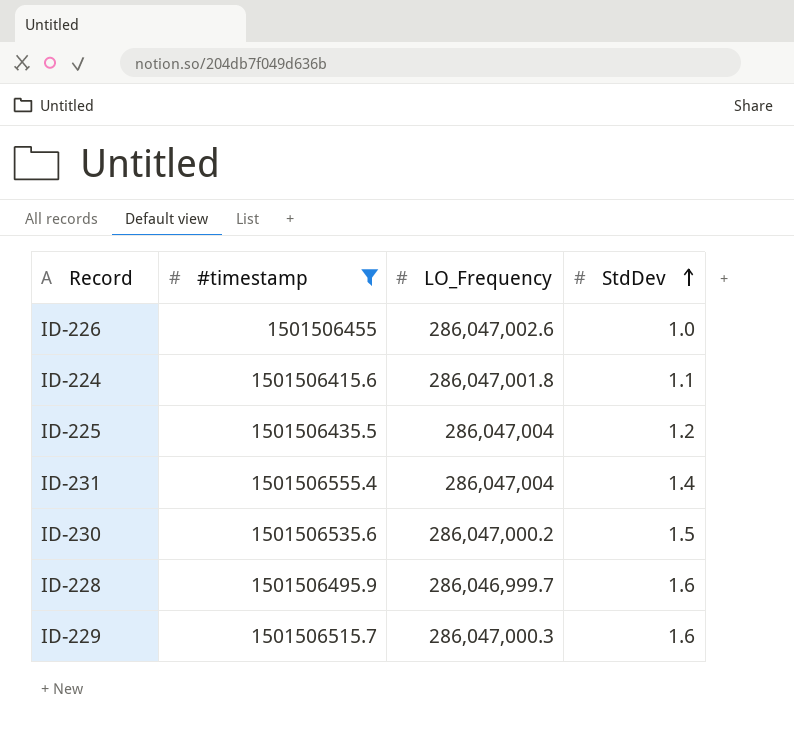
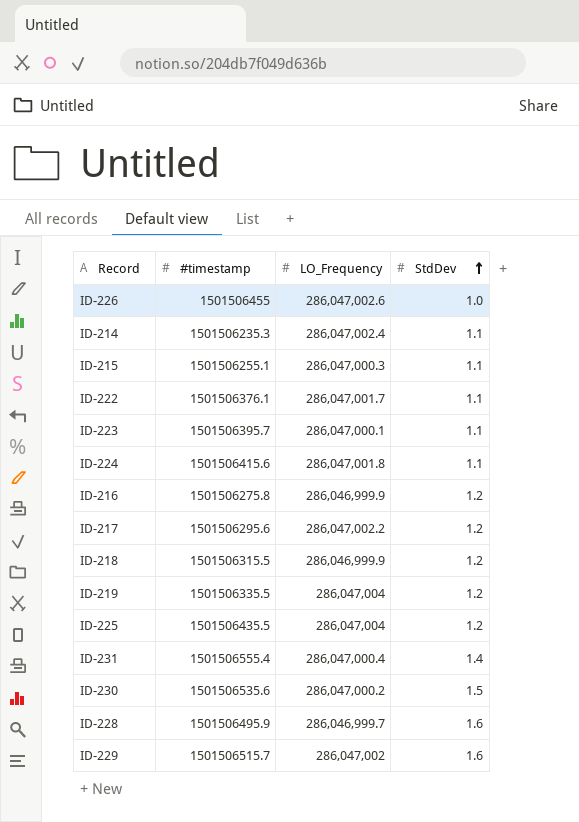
filter: #timestamp >= 1501506415.6 -> none
ID-231 | LO_Frequency: 286,047,004 -> 286,047,000.4
ID-229 | LO_Frequency: 286,047,000.3 -> 286,047,002

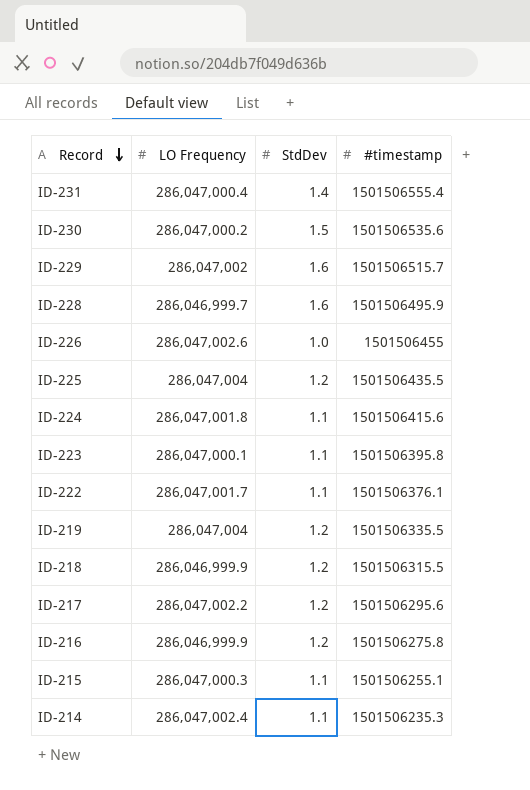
row order: StdDev ascending -> Record descending
column name: LO_Frequency -> LO Frequency
column #timestamp | position: 2 -> 4
ID-223 | #timestamp: 1501506395.7 -> 1501506395.8

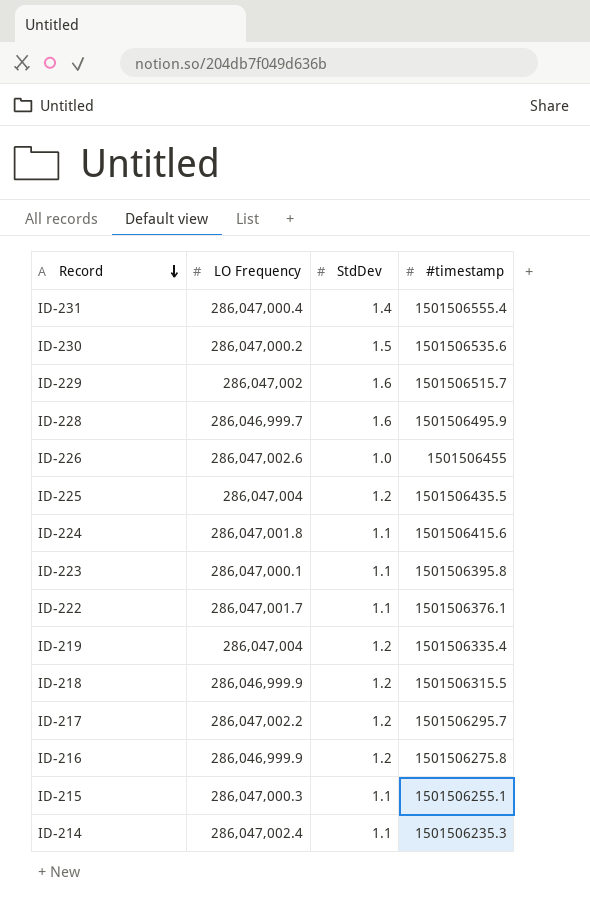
ID-219 | #timestamp: 1501506335.5 -> 1501506335.4
ID-217 | #timestamp: 1501506295.6 -> 1501506295.7

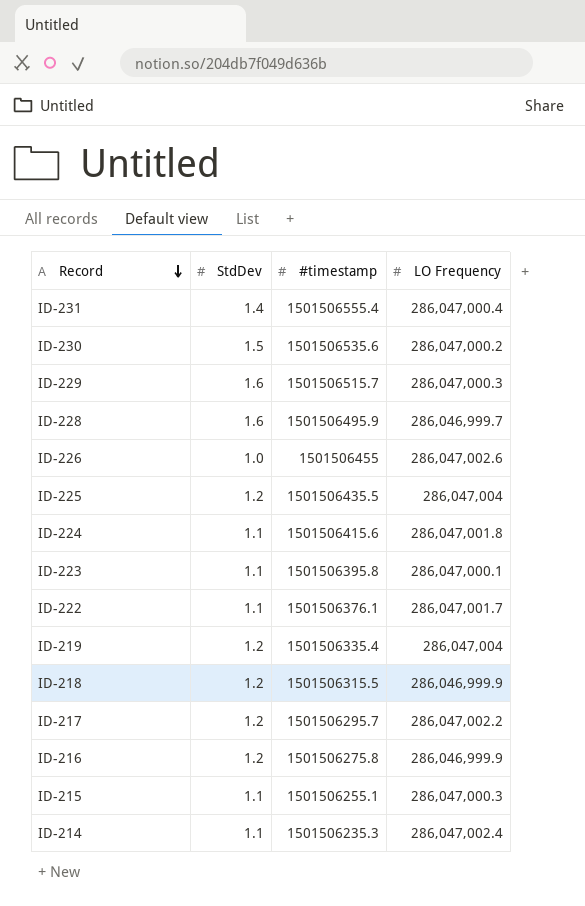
column LO Frequency | position: 2 -> 4
ID-229 | LO Frequency: 286,047,002 -> 286,047,000.3

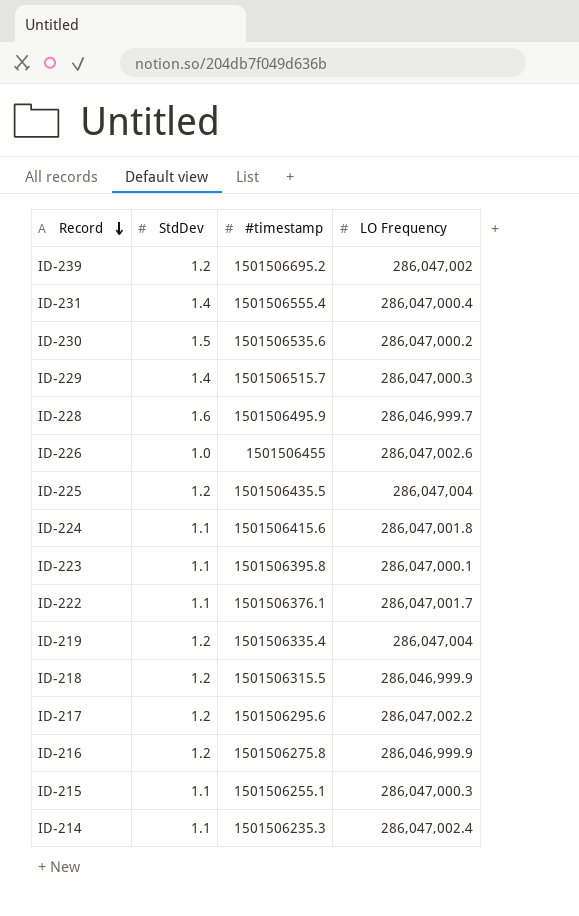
row ID-239: none -> 1.2 | 1501506695.2 | 286,047,002
ID-229 | StdDev: 1.6 -> 1.4
ID-217 | #timestamp: 1501506295.7 -> 1501506295.6

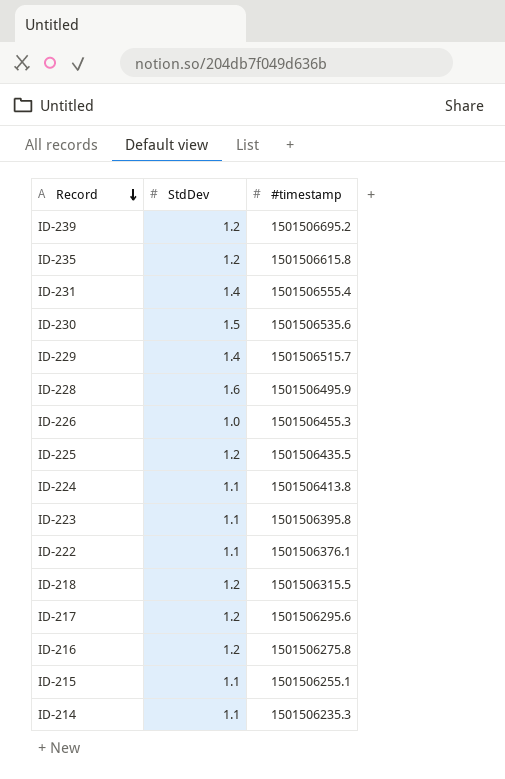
column LO Frequency | position: 4 -> none
row ID-219: 1.2 | 1501506335.4 | 286,047,004 -> none
row ID-235: none -> 1.2 | 1501506615.8
ID-226 | #timestamp: 1501506455 -> 1501506455.3
ID-224 | #timestamp: 1501506415.6 -> 1501506413.8

